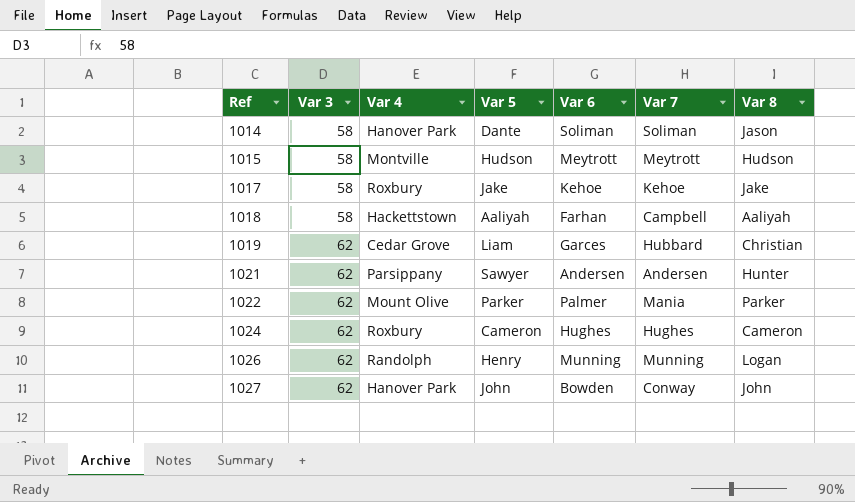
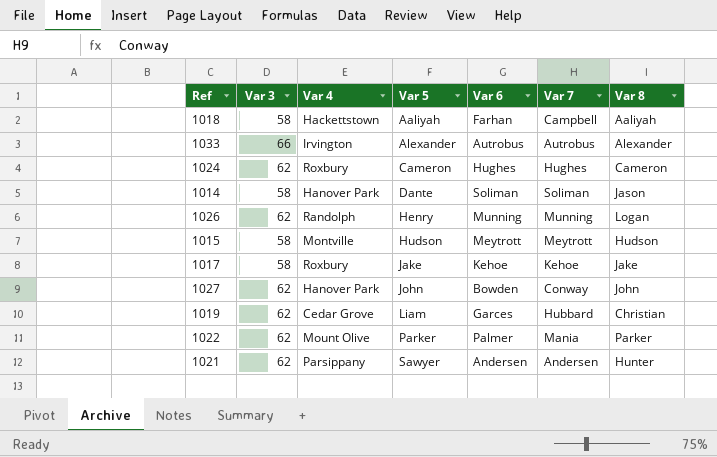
row order: Ref ascending -> Var 5 ascending
row 1033: none -> 66 | Irvington | Alexander | Autrobus | Autrobus | Alexander

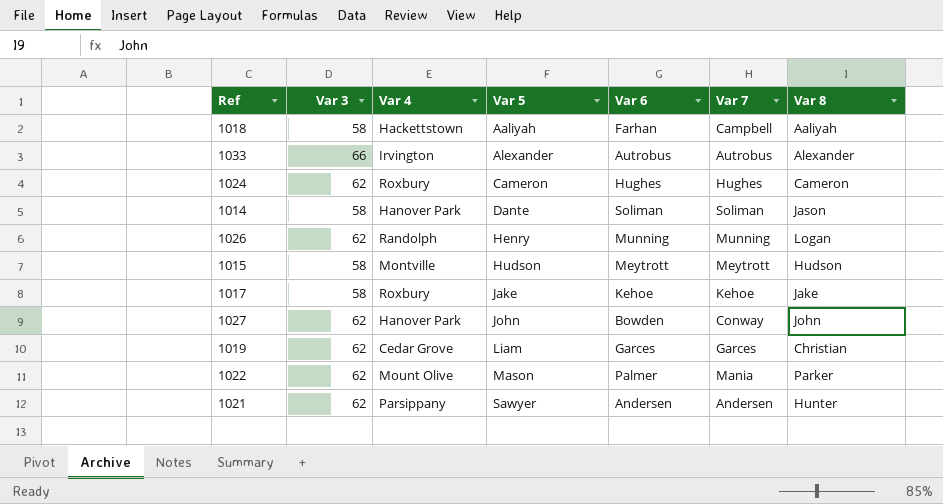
1019 | Var 7: Hubbard -> Garces
1022 | Var 5: Parker -> Mason

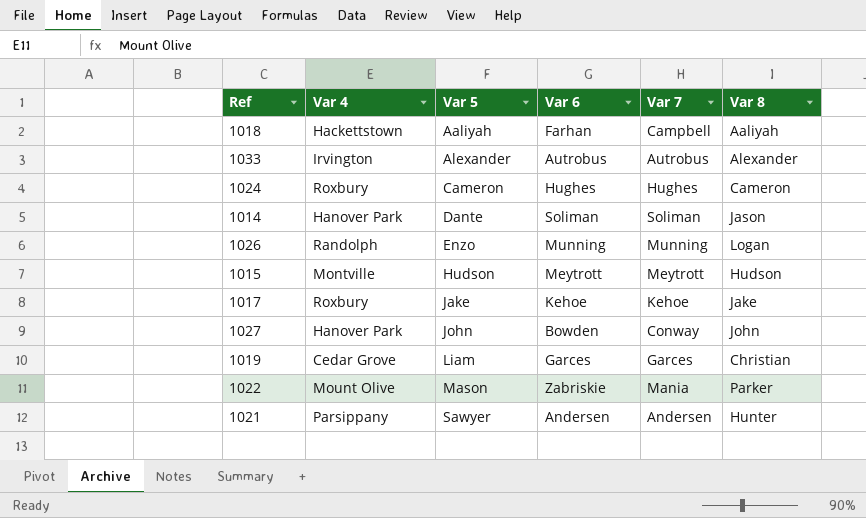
column Var 3 | position: 2 -> none
1026 | Var 5: Henry -> Enzo
1022 | Var 6: Palmer -> Zabriskie

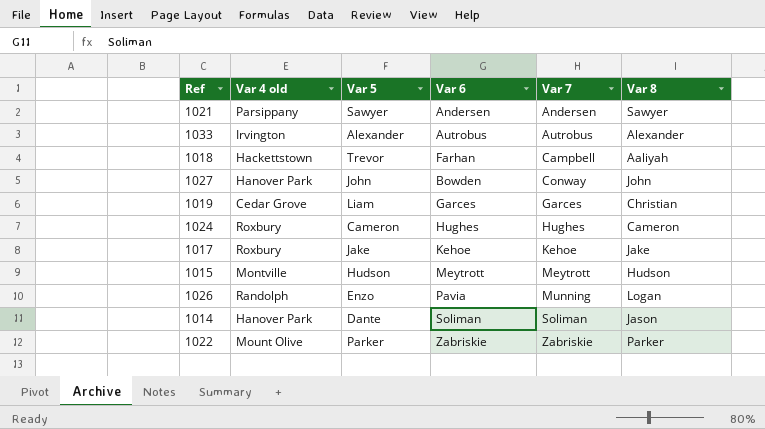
row order: Var 5 ascending -> Var 7 ascending
column name: Var 4 -> Var 4 old
1021 | Var 8: Hunter -> Sawyer
1018 | Var 5: Aaliyah -> Trevor
1026 | Var 6: Munning -> Pavia
1022 | Var 5: Mason -> Parker
1022 | Var 7: Mania -> Zabriskie

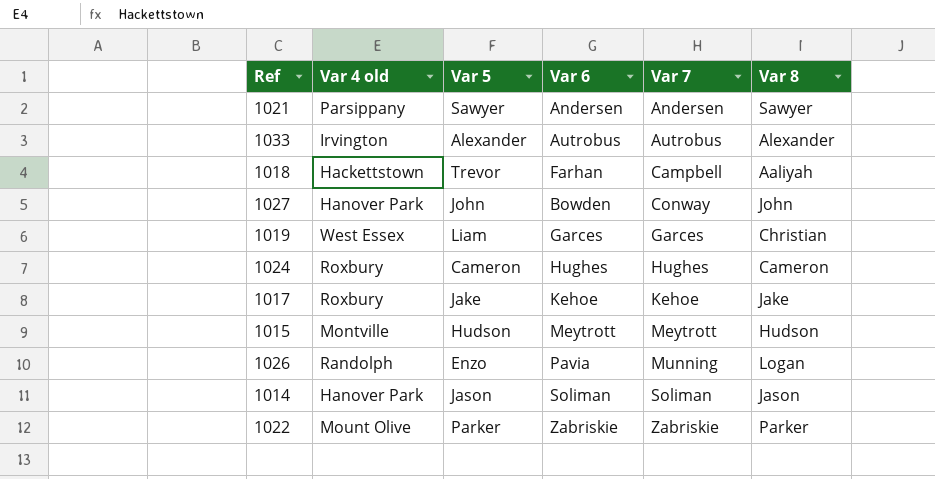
1019 | Var 4 old: Cedar Grove -> West Essex
1014 | Var 5: Dante -> Jason

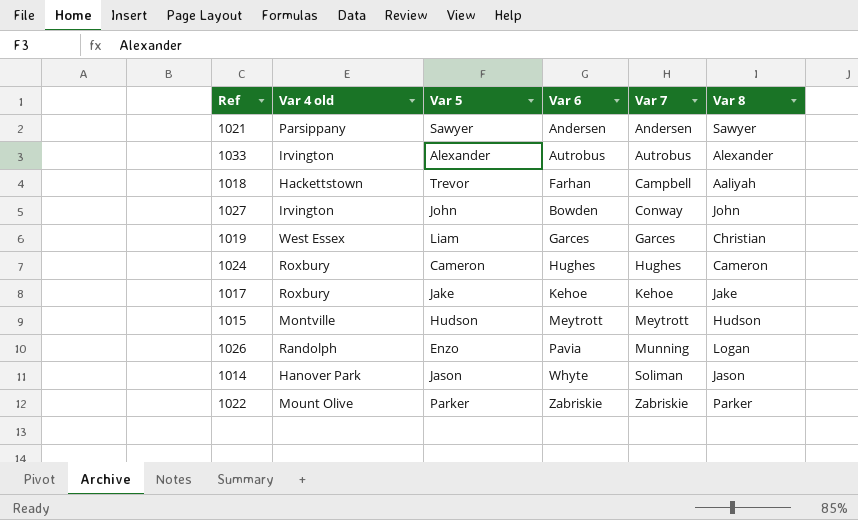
1027 | Var 4 old: Hanover Park -> Irvington
1014 | Var 6: Soliman -> Whyte

